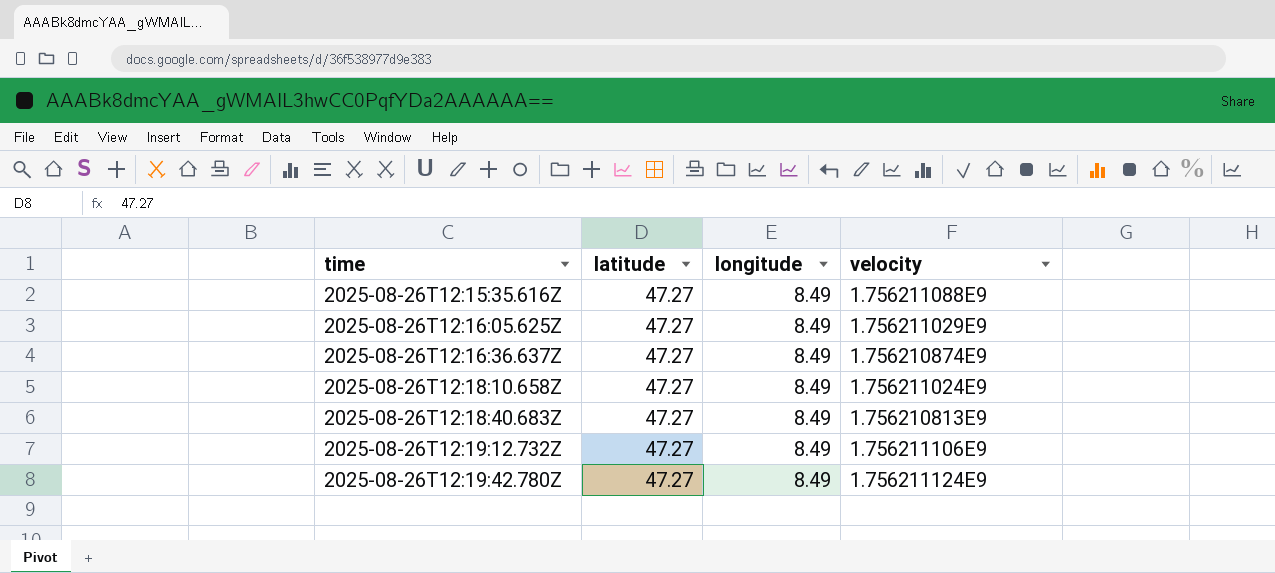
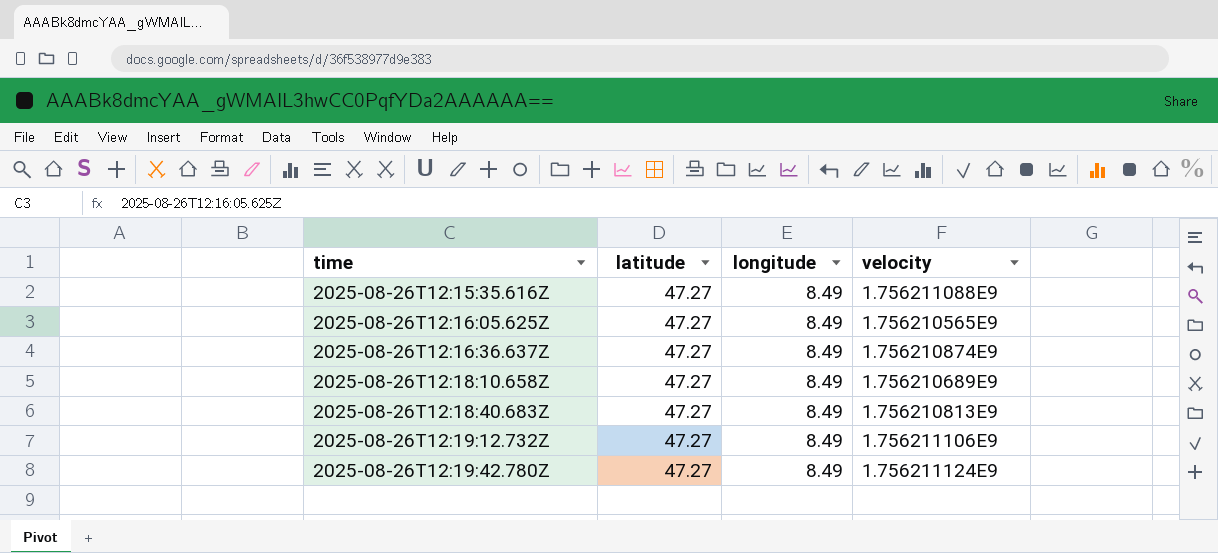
2025-08-26T12:16:05.625Z | velocity: 1.756211029E9 -> 1.756210565E9
2025-08-26T12:18:10.658Z | velocity: 1.756211024E9 -> 1.756210689E9

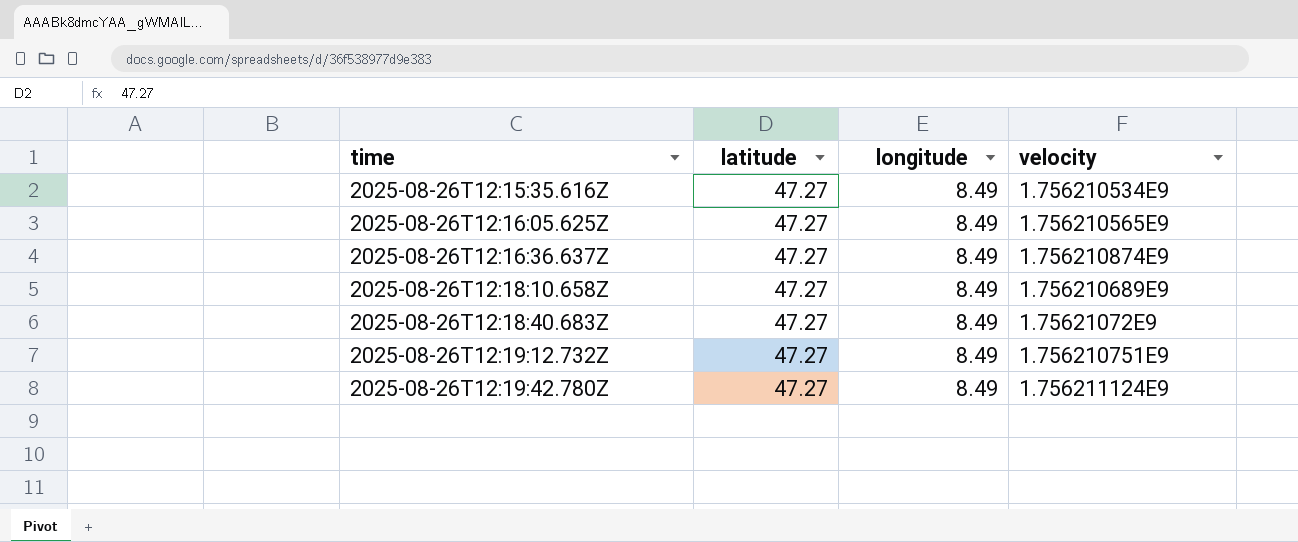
2025-08-26T12:15:35.616Z | velocity: 1.756211088E9 -> 1.756210534E9
2025-08-26T12:18:40.683Z | velocity: 1.756210813E9 -> 1.75621072E9
2025-08-26T12:19:12.732Z | velocity: 1.756211106E9 -> 1.756210751E9

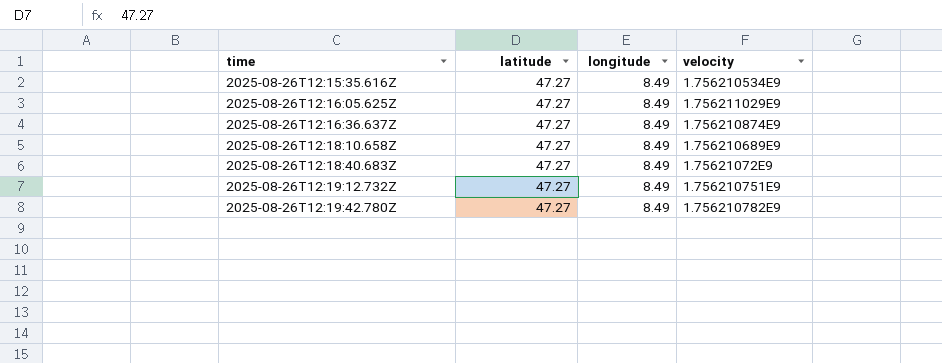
2025-08-26T12:16:05.625Z | velocity: 1.756210565E9 -> 1.756211029E9
2025-08-26T12:19:42.780Z | velocity: 1.756211124E9 -> 1.756210782E9

